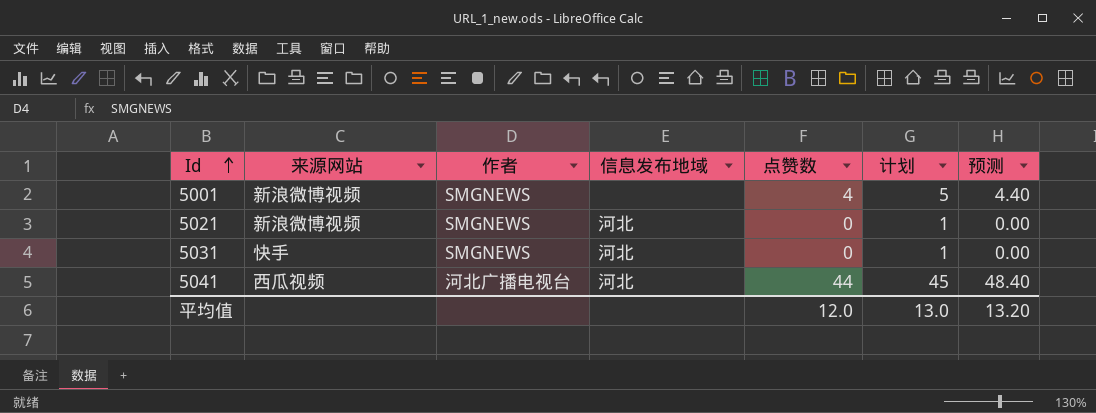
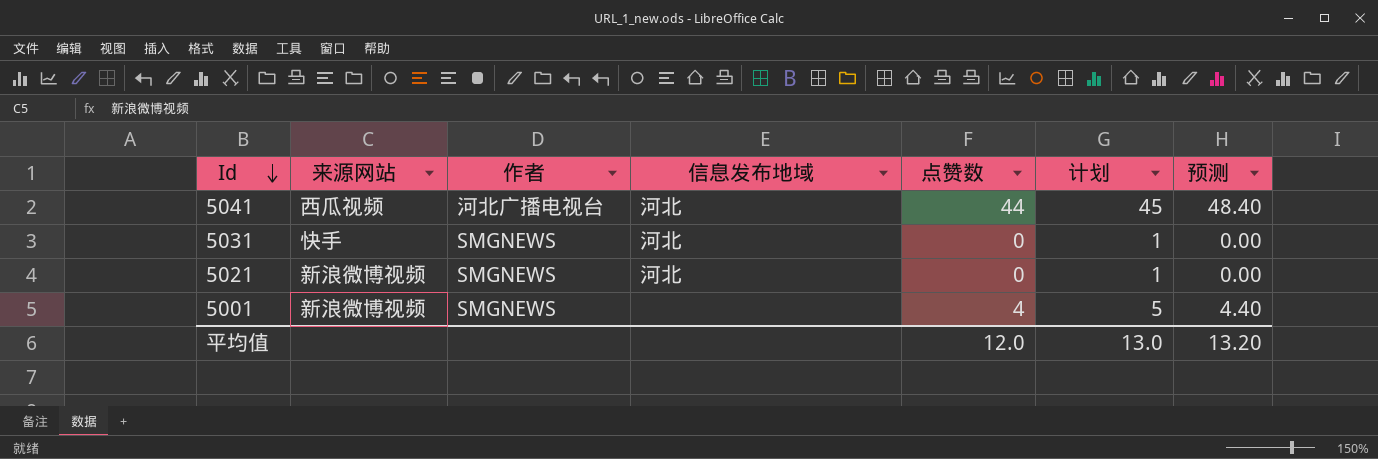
row order: Id ascending -> Id descending

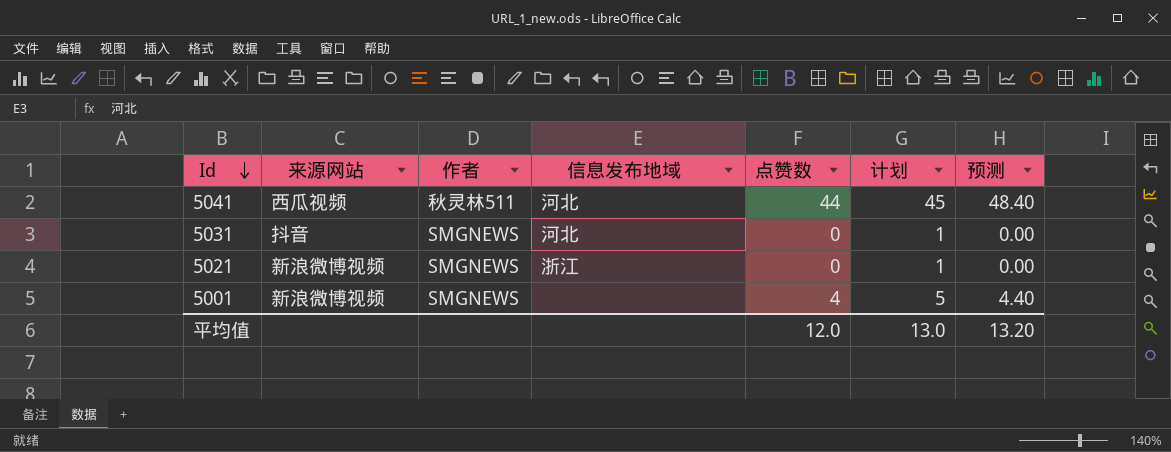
5041 | 作者: 河北广播电视台 -> 秋灵林511
5031 | 来源网站: 快手 -> 抖音
5021 | 信息发布地域: 河北 -> 浙江

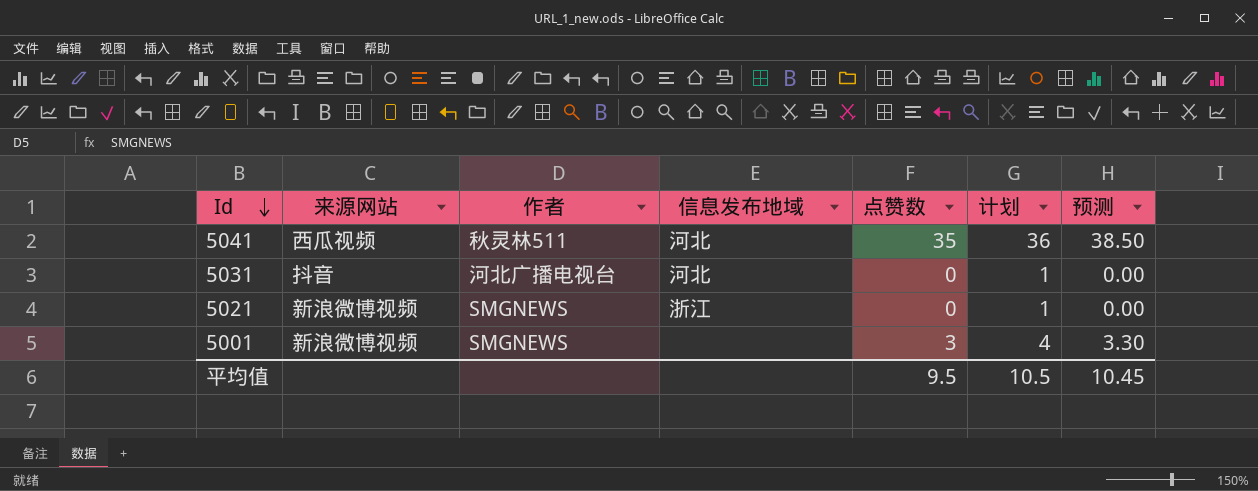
5041 | 点赞数: 44 -> 35
5041 | 计划: 45 -> 36
5041 | 预测: 48.40 -> 38.50
5031 | 作者: SMGNEWS -> 河北广播电视台
5001 | 点赞数: 4 -> 3
5001 | 计划: 5 -> 4
5001 | 预测: 4.40 -> 3.30
平均值 | 点赞数: 12.0 -> 9.5
平均值 | 计划: 13.0 -> 10.5
平均值 | 预测: 13.20 -> 10.45

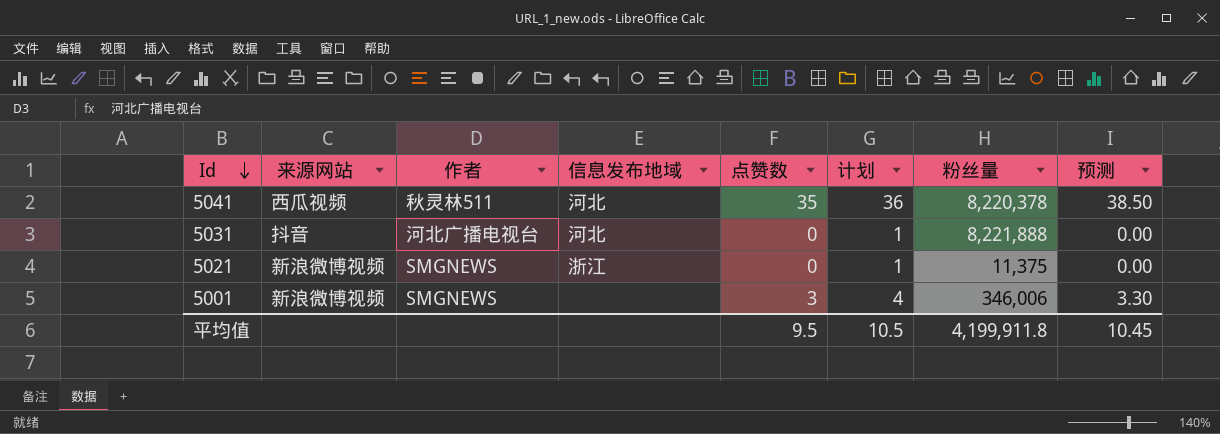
column 粉丝量 | position: none -> 7

